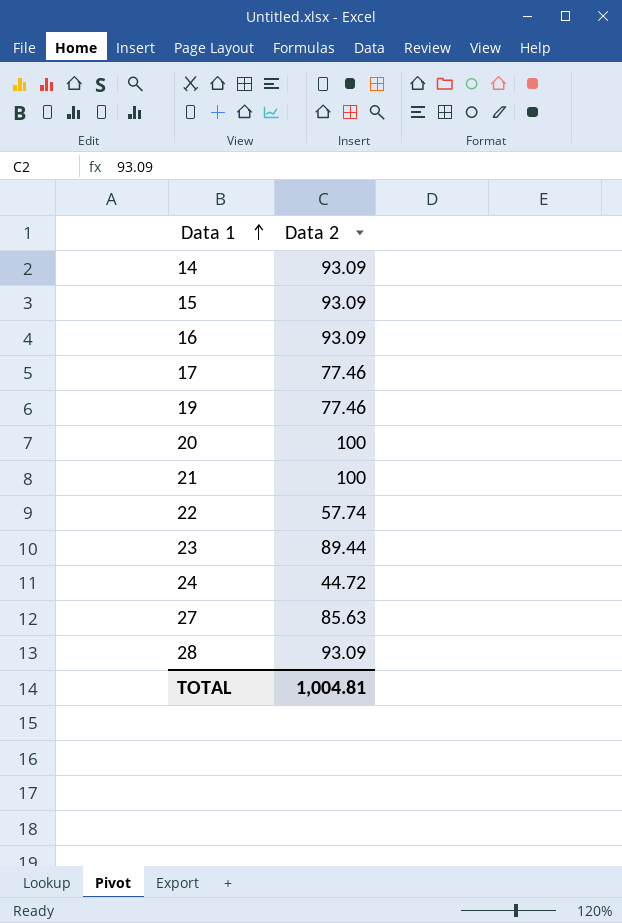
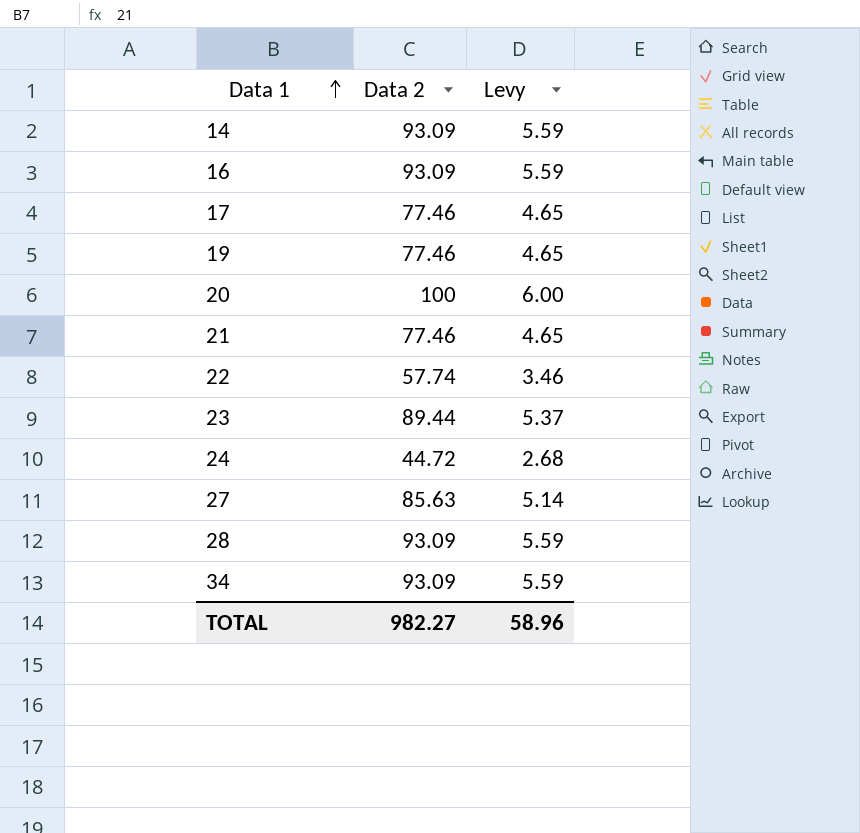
column Levy | formula: none -> [Data 2] * 0.06
row 15: 93.09 -> none
21 | Data 2: 100 -> 77.46
row 34: none -> 93.09 | 5.59
TOTAL | Data 2: 1,004.81 -> 982.27

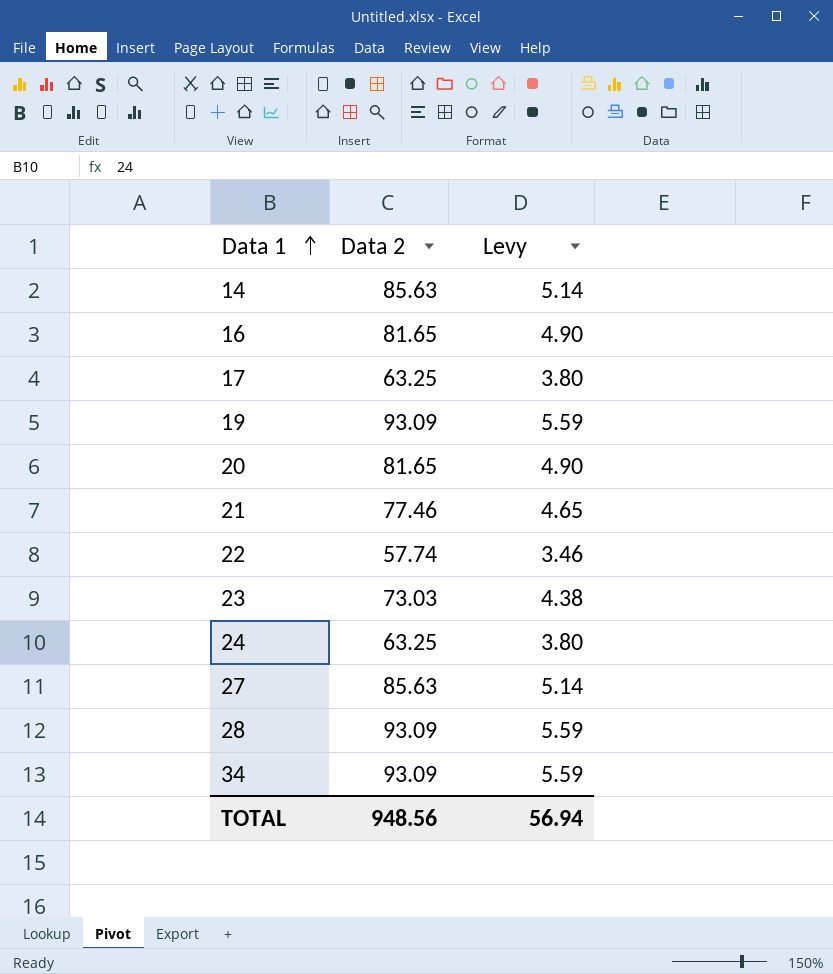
14 | Data 2: 93.09 -> 85.63
14 | Levy: 5.59 -> 5.14
16 | Data 2: 93.09 -> 81.65
16 | Levy: 5.59 -> 4.90
17 | Data 2: 77.46 -> 63.25
17 | Levy: 4.65 -> 3.80
19 | Data 2: 77.46 -> 93.09
19 | Levy: 4.65 -> 5.59
20 | Data 2: 100 -> 81.65
20 | Levy: 6.00 -> 4.90
23 | Data 2: 89.44 -> 73.03
23 | Levy: 5.37 -> 4.38
24 | Data 2: 44.72 -> 63.25
24 | Levy: 2.68 -> 3.80
TOTAL | Data 2: 982.27 -> 948.56
TOTAL | Levy: 58.96 -> 56.94

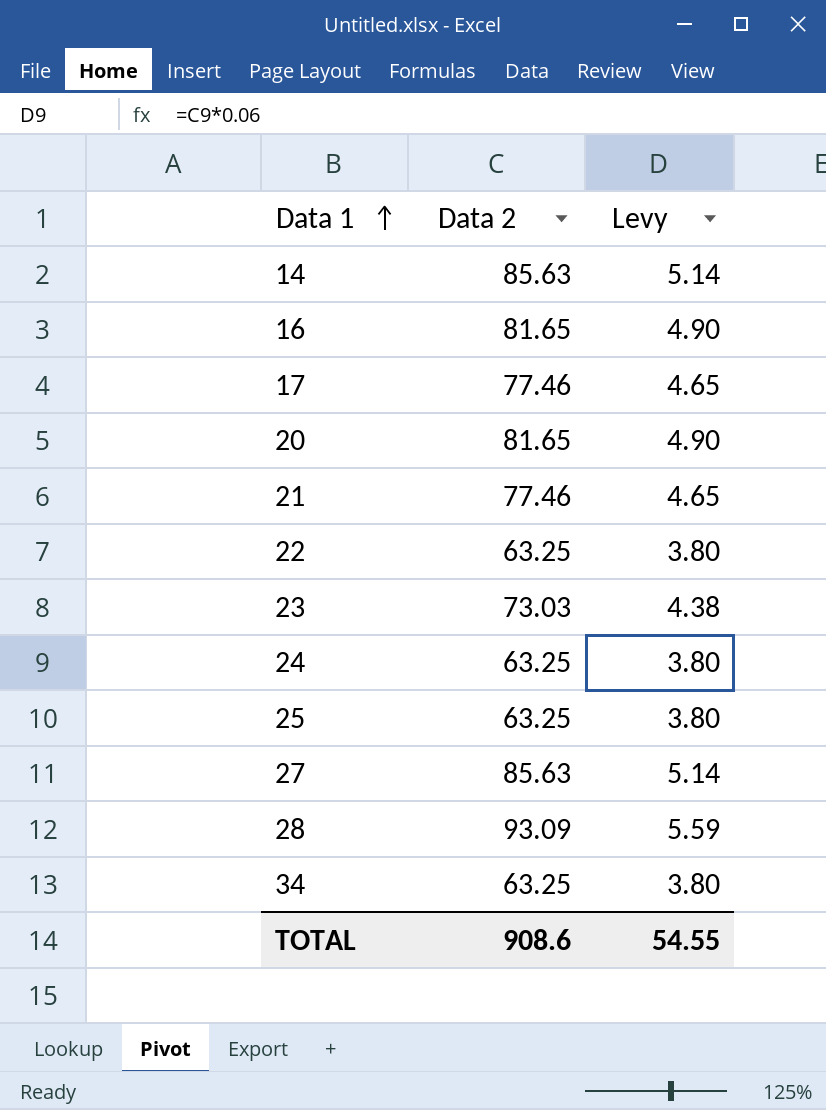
row 19: 93.09 | 5.59 -> none
17 | Data 2: 63.25 -> 77.46
17 | Levy: 3.80 -> 4.65
22 | Data 2: 57.74 -> 63.25
22 | Levy: 3.46 -> 3.80
row 25: none -> 63.25 | 3.80
34 | Data 2: 93.09 -> 63.25
34 | Levy: 5.59 -> 3.80
TOTAL | Data 2: 948.56 -> 908.6
TOTAL | Levy: 56.94 -> 54.55

